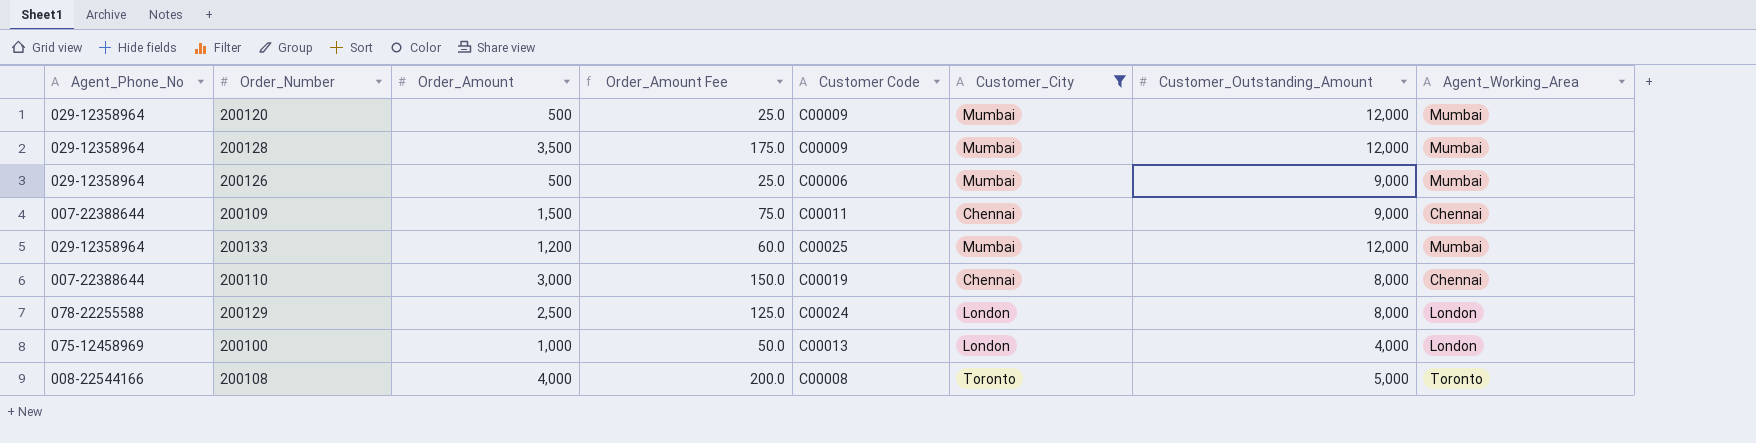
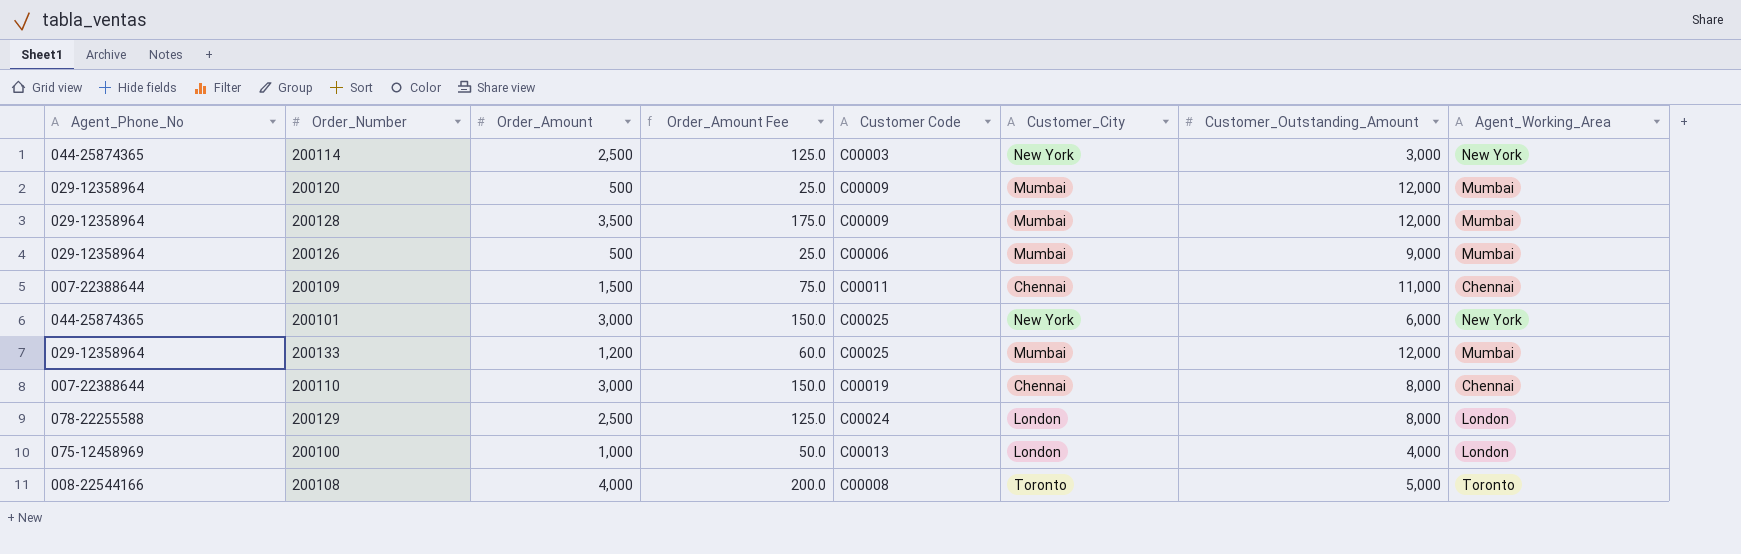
filter: Customer_City != New York -> none
200109 | Customer_Outstanding_Amount: 9,000 -> 11,000

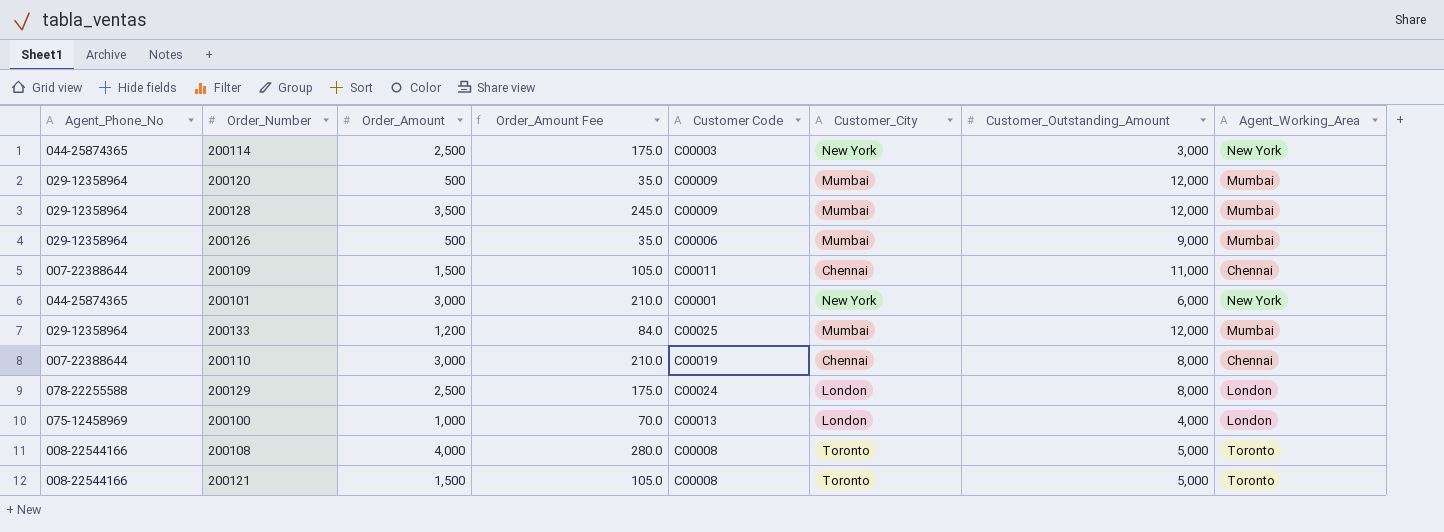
column Order_Amount Fee | formula: [Order_Amount] * 0.05 -> [Order_Amount] * 0.07
200101 | Customer Code: C00025 -> C00001
row 200121: none -> 008-22544166 | 1,500 | 105.0 | C00008 | Toronto | 5,000 | Toronto

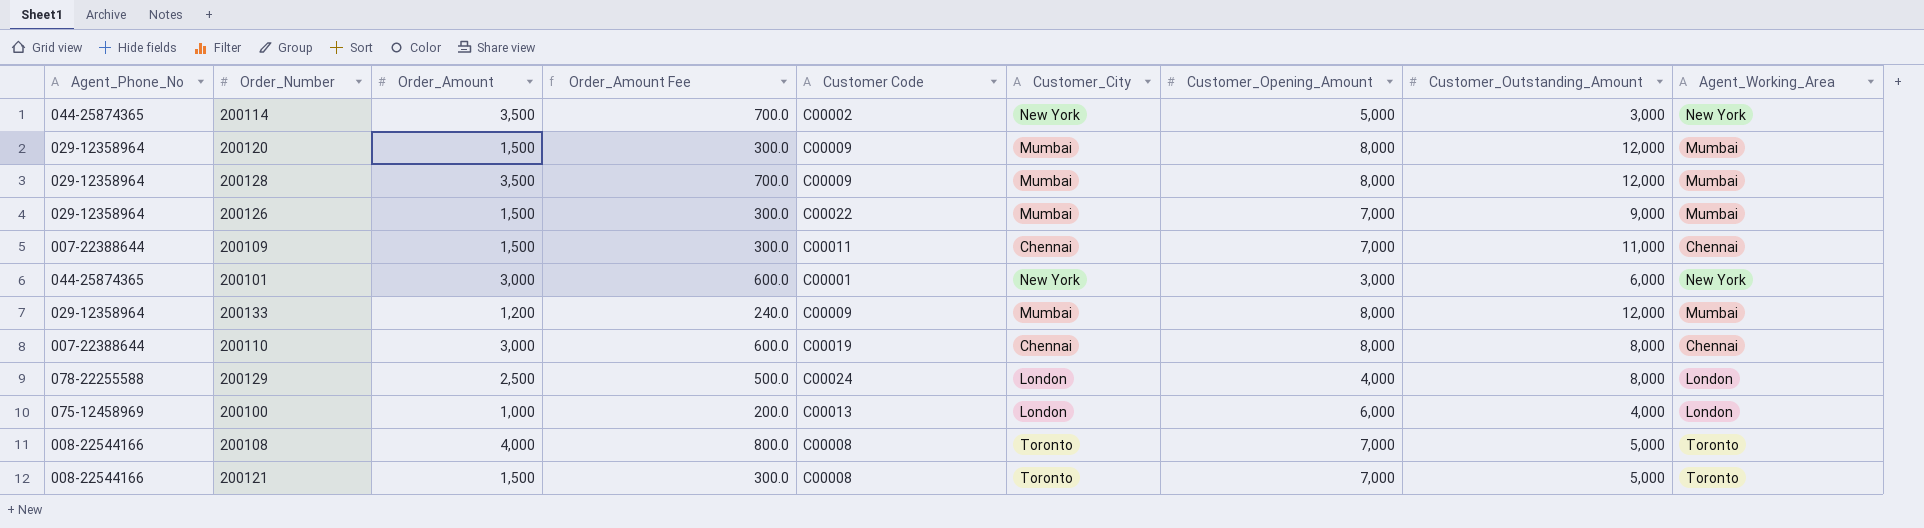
column Order_Amount Fee | formula: [Order_Amount] * 0.07 -> [Order_Amount] * 0.2
column Customer_Opening_Amount | position: none -> 7
200114 | Order_Amount: 2,500 -> 3,500
200114 | Customer Code: C00003 -> C00002
200120 | Order_Amount: 500 -> 1,500
200126 | Order_Amount: 500 -> 1,500
200126 | Customer Code: C00006 -> C00022
200133 | Customer Code: C00025 -> C00009

